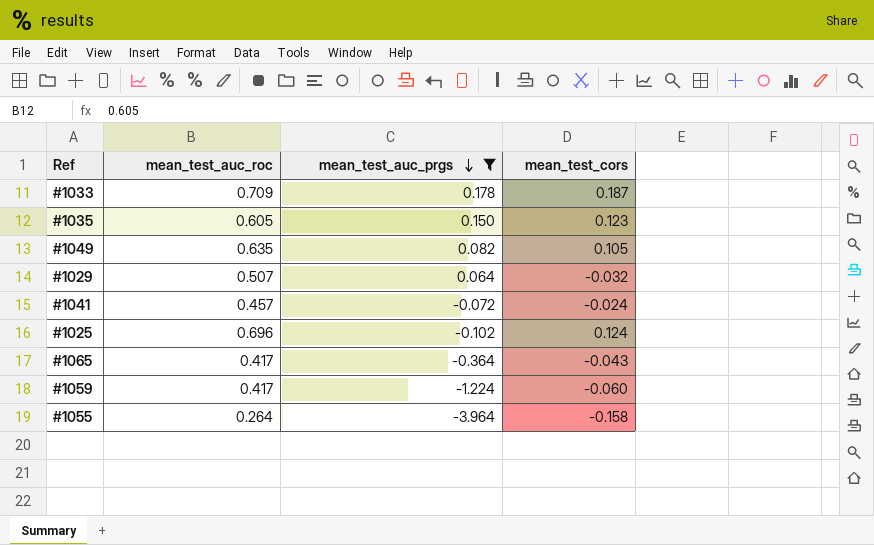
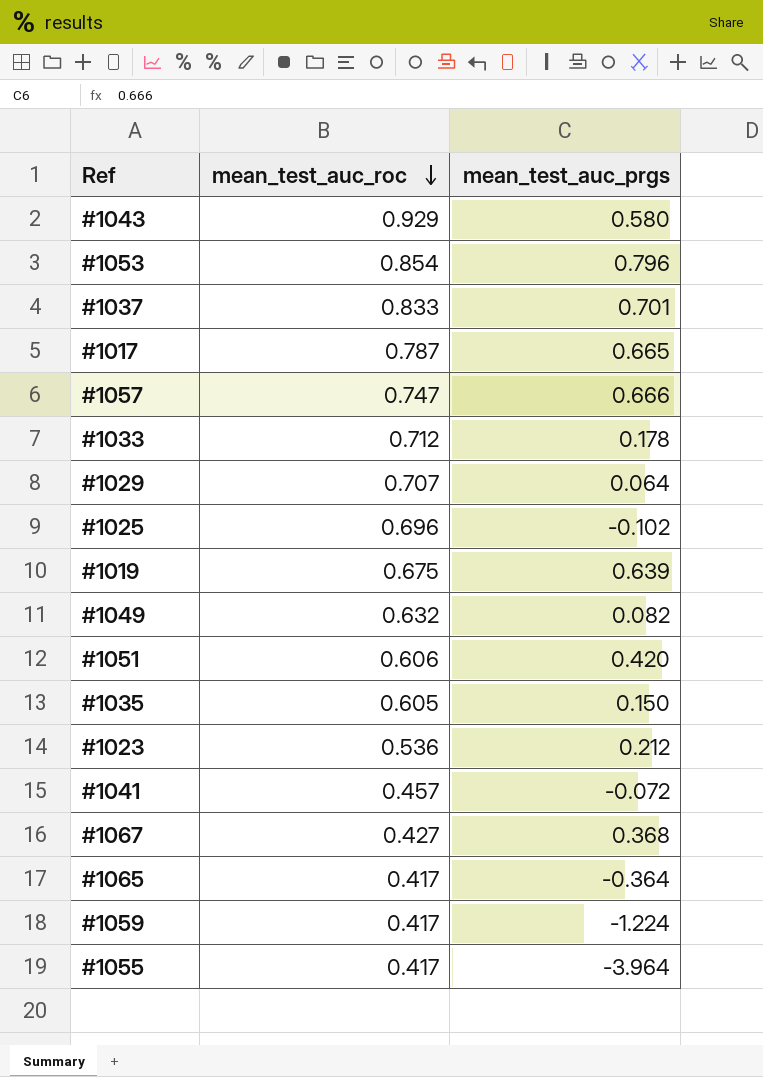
filter: mean_test_auc_prgs <= 0.178 -> none
row order: mean_test_auc_prgs descending -> mean_test_auc_roc descending
column mean_test_cors | position: 4 -> none
#1033 | mean_test_auc_roc: 0.709 -> 0.712
#1029 | mean_test_auc_roc: 0.507 -> 0.707
#1049 | mean_test_auc_roc: 0.635 -> 0.632
#1055 | mean_test_auc_roc: 0.264 -> 0.417

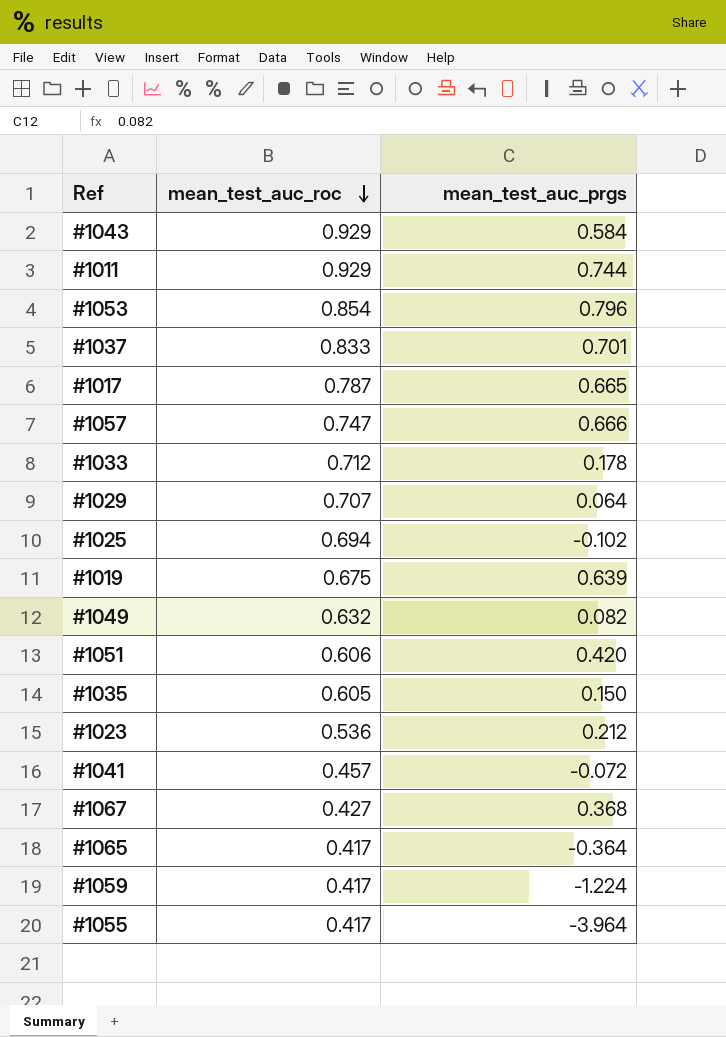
#1043 | mean_test_auc_prgs: 0.580 -> 0.584
row #1011: none -> 0.929 | 0.744
#1025 | mean_test_auc_roc: 0.696 -> 0.694

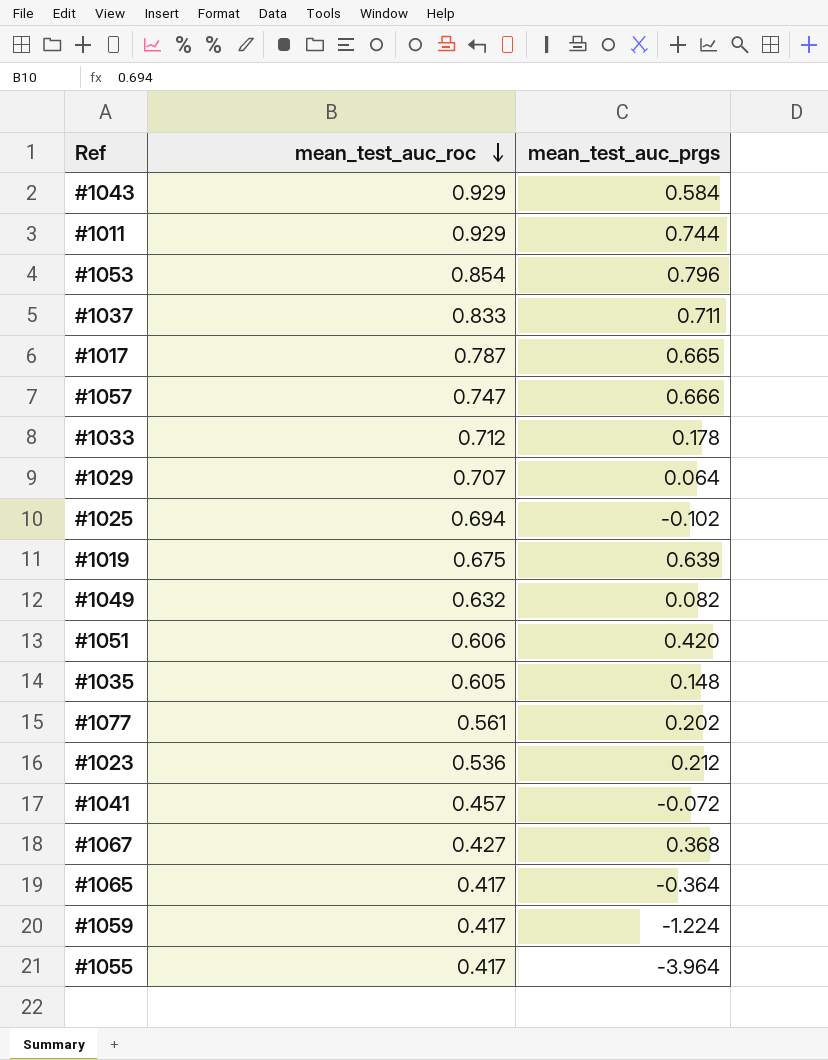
#1037 | mean_test_auc_prgs: 0.701 -> 0.711
#1035 | mean_test_auc_prgs: 0.150 -> 0.148
row #1077: none -> 0.561 | 0.202

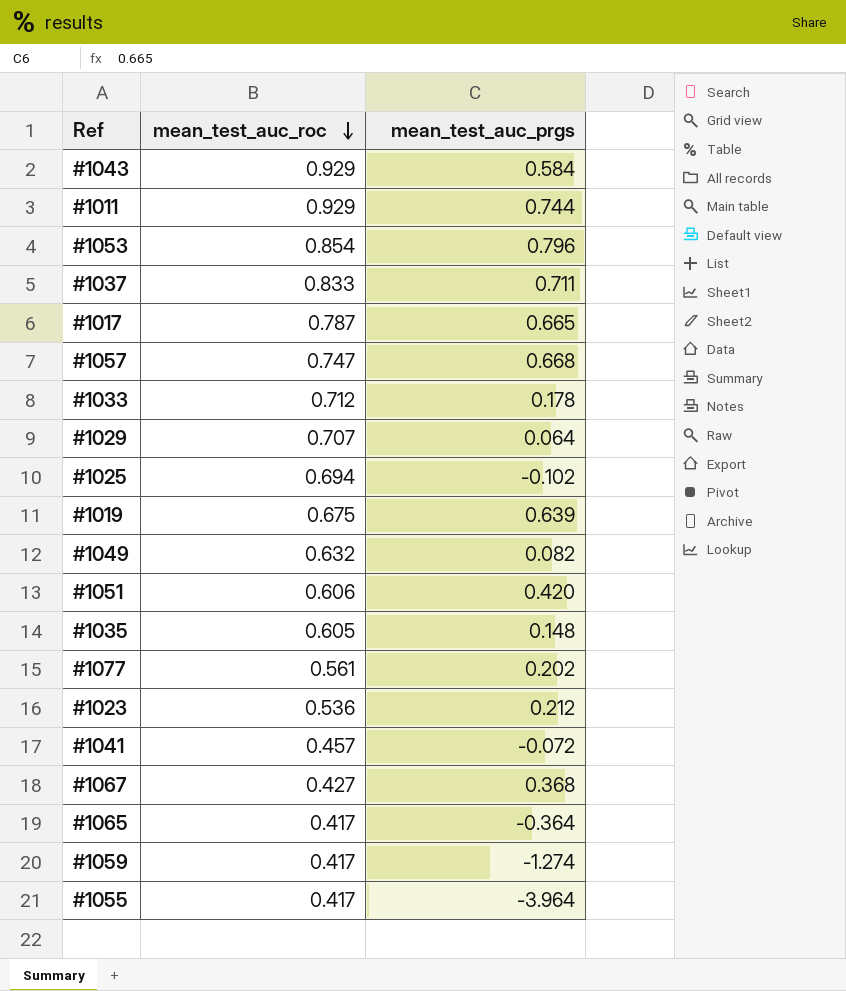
#1057 | mean_test_auc_prgs: 0.666 -> 0.668
#1059 | mean_test_auc_prgs: -1.224 -> -1.274

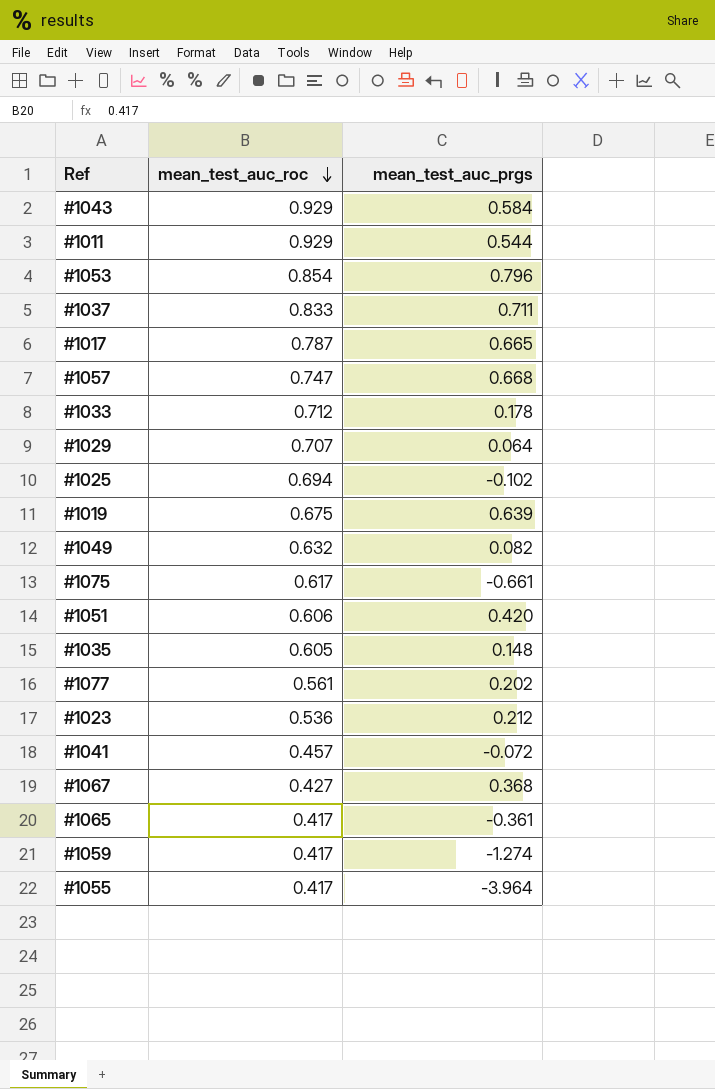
#1011 | mean_test_auc_prgs: 0.744 -> 0.544
row #1075: none -> 0.617 | -0.661
#1065 | mean_test_auc_prgs: -0.364 -> -0.361

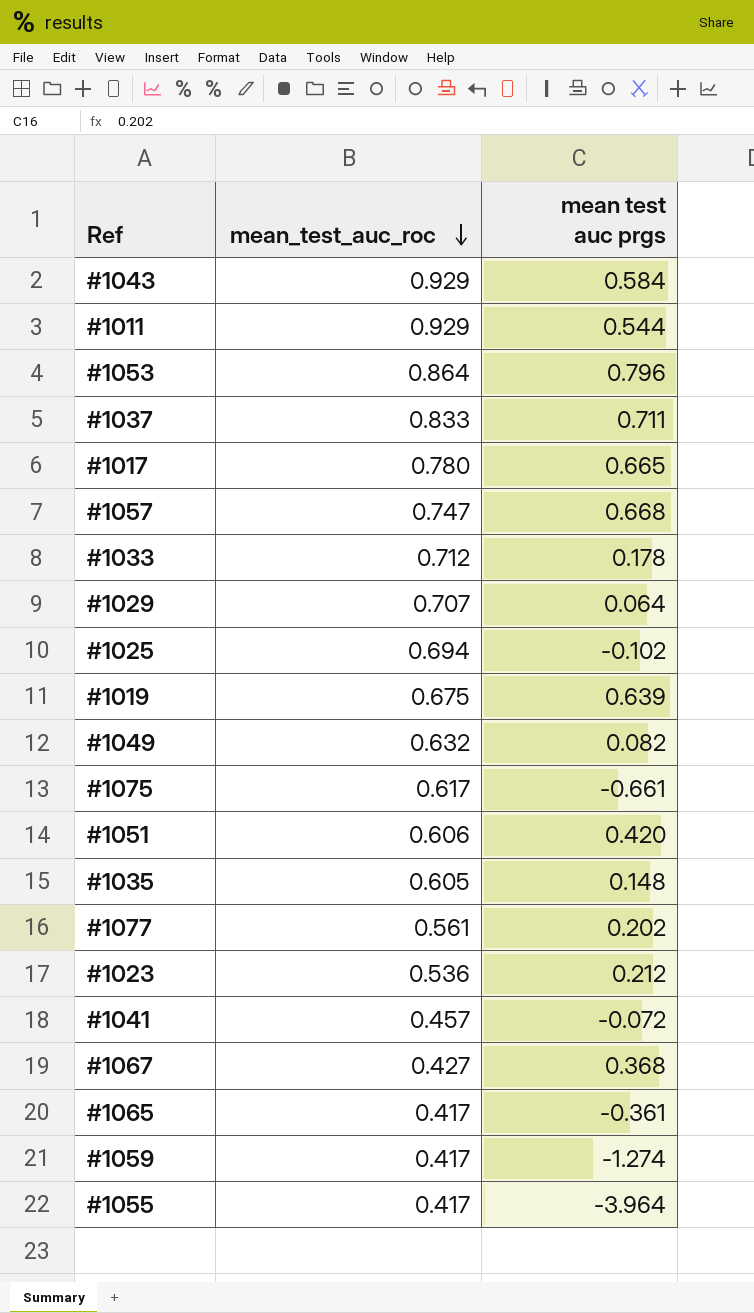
column name: mean_test_auc_prgs -> mean test auc prgs
#1053 | mean_test_auc_roc: 0.854 -> 0.864
#1017 | mean_test_auc_roc: 0.787 -> 0.780

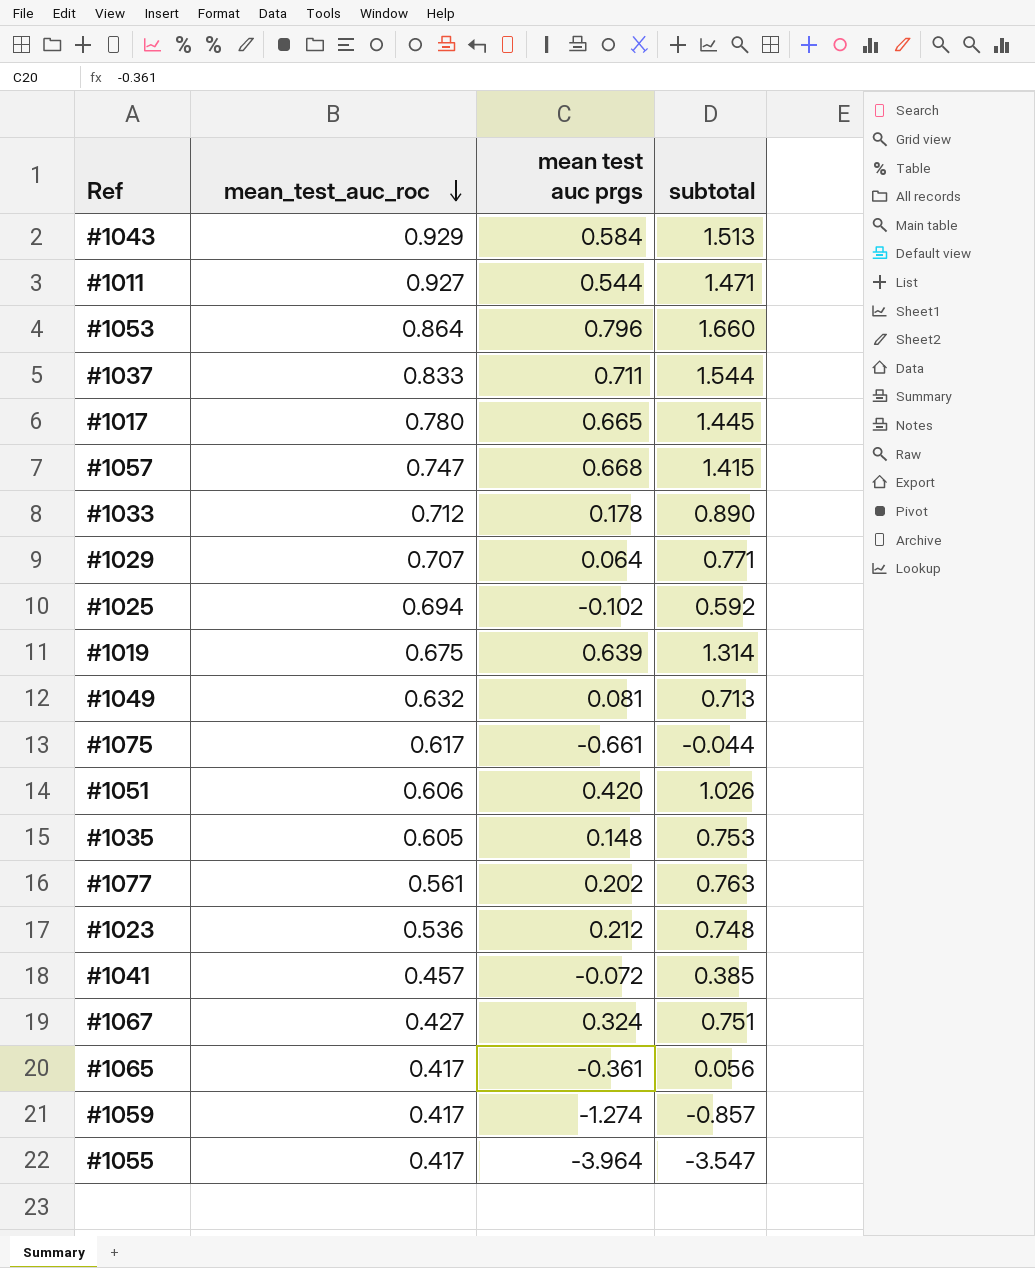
column subtotal | formula: none -> [mean_test_auc_roc] + [mean test auc prgs]
#1011 | mean_test_auc_roc: 0.929 -> 0.927
#1049 | mean test auc prgs: 0.082 -> 0.081
#1067 | mean test auc prgs: 0.368 -> 0.324

